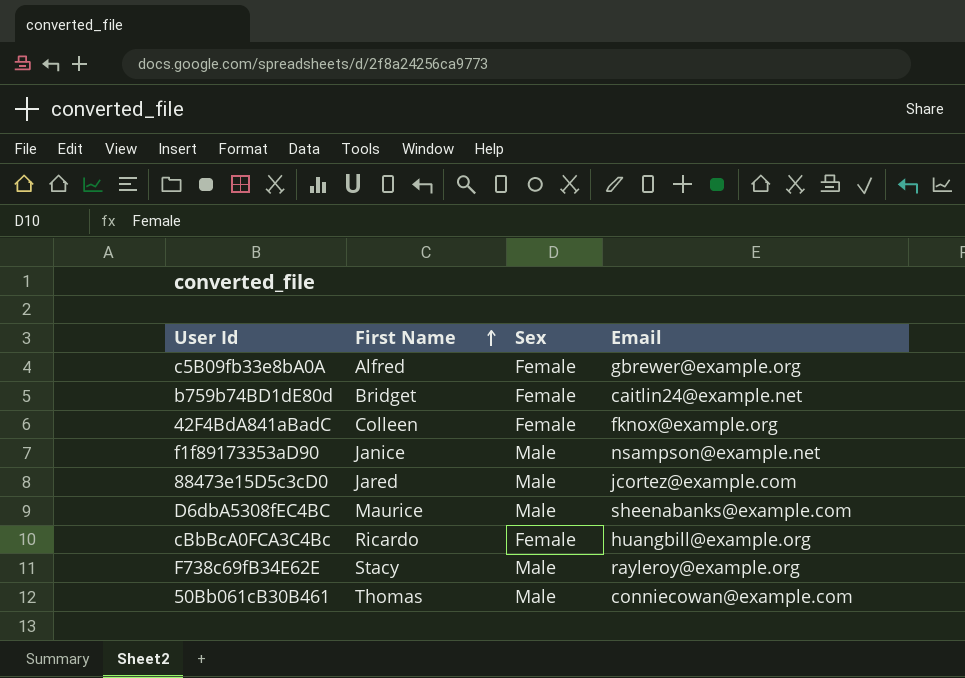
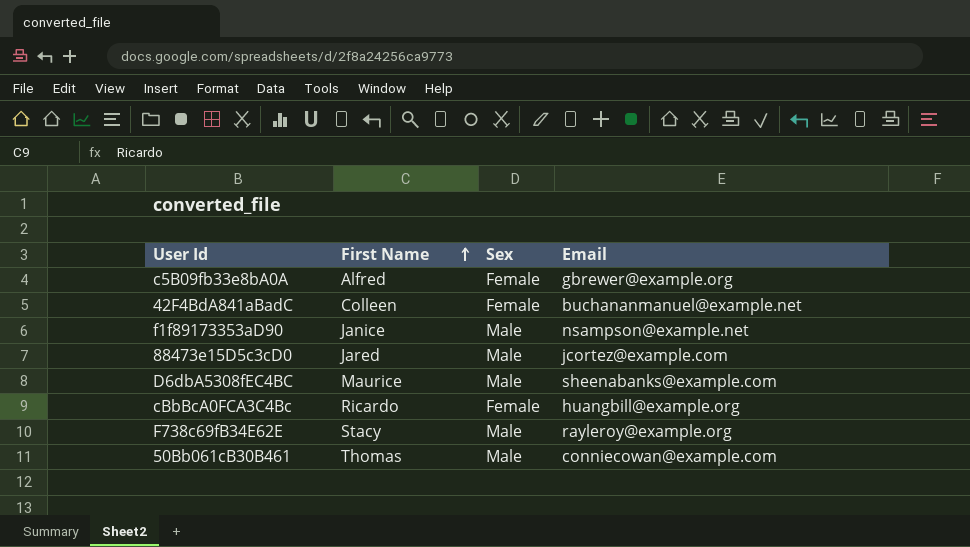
row b759b74BD1dE80d: Bridget | Female | caitlin24@example.net -> none
42F4BdA841aBadC | Email: fknox@example.org -> buchananmanuel@example.net

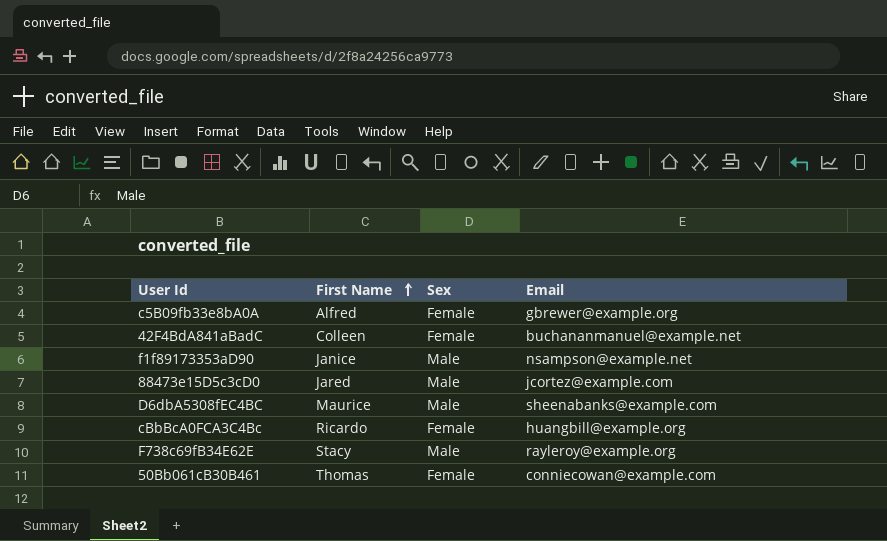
50Bb061cB30B461 | Sex: Male -> Female

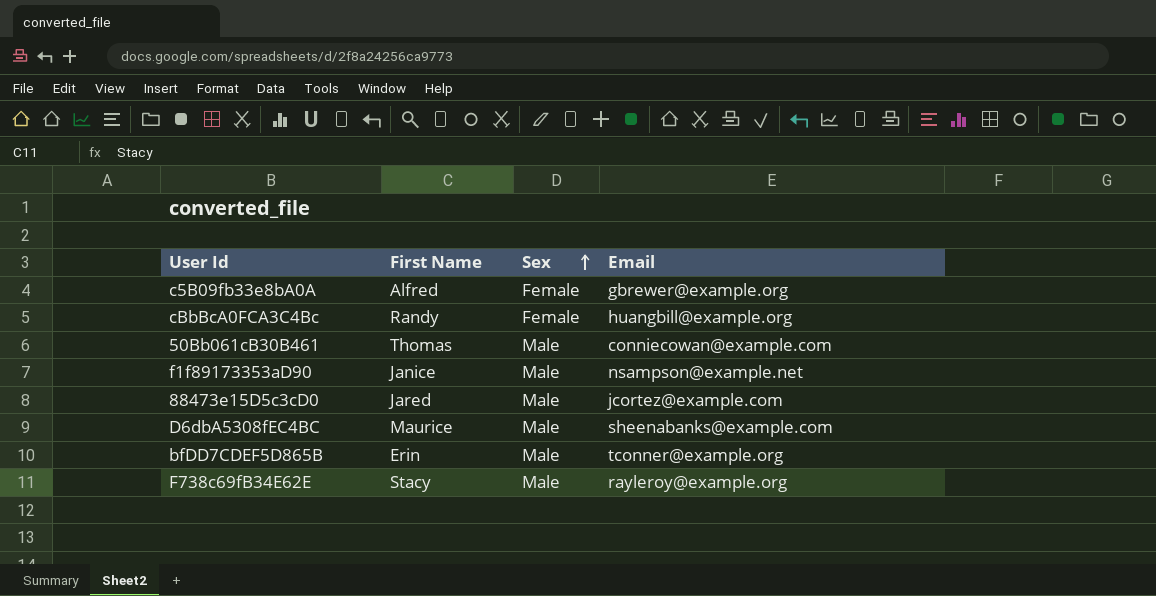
row order: First Name ascending -> Sex ascending
row 42F4BdA841aBadC: Colleen | Female | buchananmanuel@example.net -> none
cBbBcA0FCA3C4Bc | First Name: Ricardo -> Randy
50Bb061cB30B461 | Sex: Female -> Male
row bfDD7CDEF5D865B: none -> Erin | Male | tconner@example.org

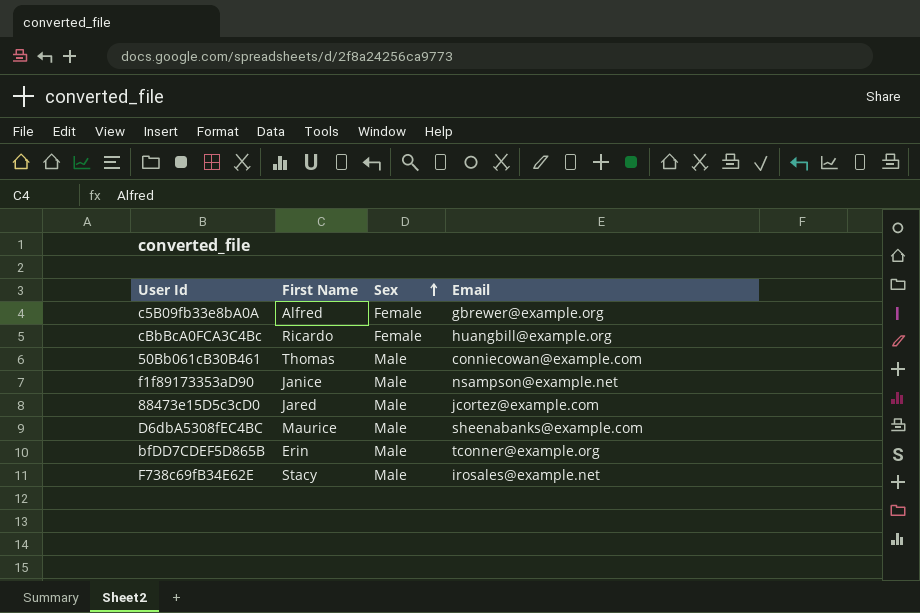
cBbBcA0FCA3C4Bc | First Name: Randy -> Ricardo
F738c69fB34E62E | Email: rayleroy@example.org -> irosales@example.net

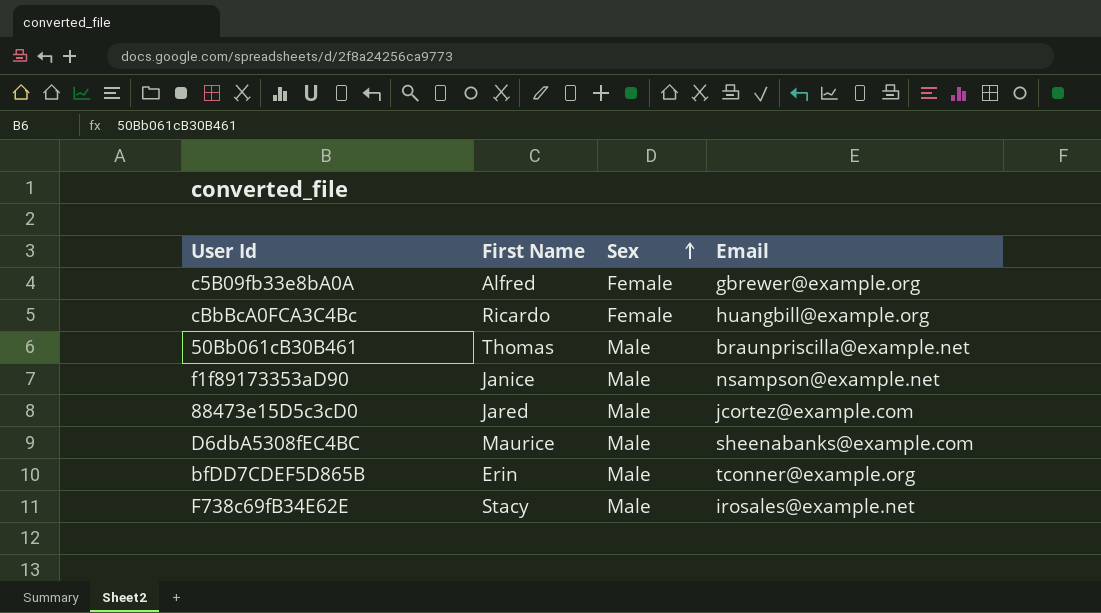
50Bb061cB30B461 | Email: conniecowan@example.com -> braunpriscilla@example.net

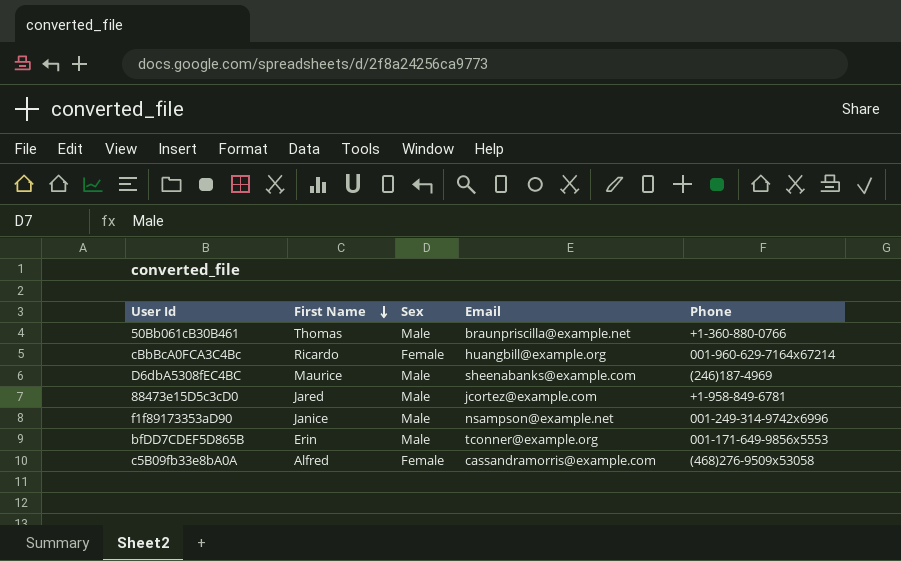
row order: Sex ascending -> First Name descending
column Phone | position: none -> 5
row F738c69fB34E62E: Stacy | Male | irosales@example.net -> none
c5B09fb33e8bA0A | Email: gbrewer@example.org -> cassandramorris@example.com

